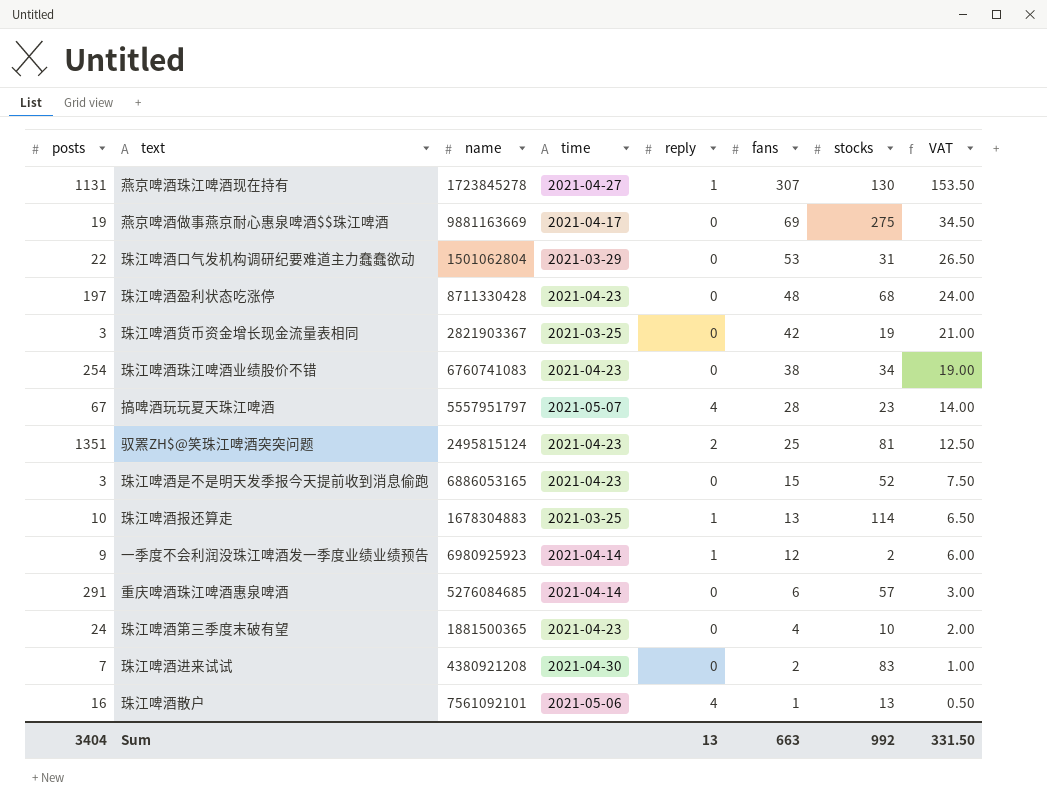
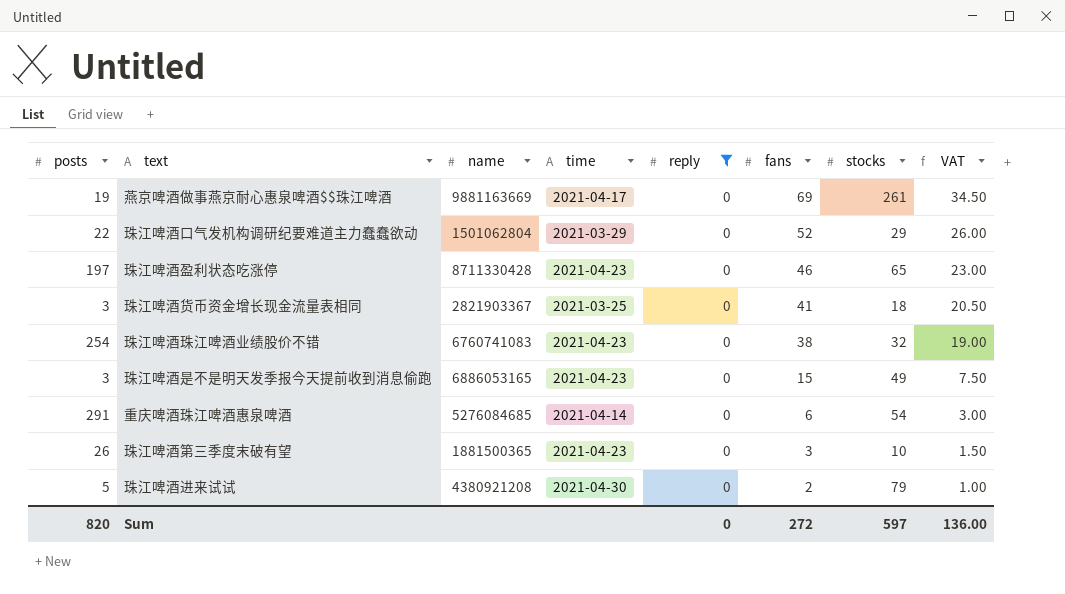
filter: none -> reply = 0
燕京啤酒做事燕京耐心惠泉啤酒$$珠江啤酒 | stocks: 275 -> 261
珠江啤酒口气发机构调研纪要难道主力蠢蠢欲动 | fans: 53 -> 52
珠江啤酒口气发机构调研纪要难道主力蠢蠢欲动 | stocks: 31 -> 29
珠江啤酒口气发机构调研纪要难道主力蠢蠢欲动 | VAT: 26.50 -> 26.00
珠江啤酒盈利状态吃涨停 | fans: 48 -> 46
珠江啤酒盈利状态吃涨停 | stocks: 68 -> 65
珠江啤酒盈利状态吃涨停 | VAT: 24.00 -> 23.00
珠江啤酒货币资金增长现金流量表相同 | fans: 42 -> 41
珠江啤酒货币资金增长现金流量表相同 | stocks: 19 -> 18
珠江啤酒货币资金增长现金流量表相同 | VAT: 21.00 -> 20.50
珠江啤酒珠江啤酒业绩股价不错 | stocks: 34 -> 32
珠江啤酒是不是明天发季报今天提前收到消息偷跑 | stocks: 52 -> 49
重庆啤酒珠江啤酒惠泉啤酒 | stocks: 57 -> 54
珠江啤酒第三季度末破有望 | posts: 24 -> 26
珠江啤酒第三季度末破有望 | fans: 4 -> 3
珠江啤酒第三季度末破有望 | VAT: 2.00 -> 1.50
珠江啤酒进来试试 | posts: 7 -> 5
珠江啤酒进来试试 | stocks: 83 -> 79
Sum | posts: 3404 -> 820
Sum | reply: 13 -> 0
Sum | fans: 663 -> 272
Sum | stocks: 992 -> 597
Sum | VAT: 331.50 -> 136.00

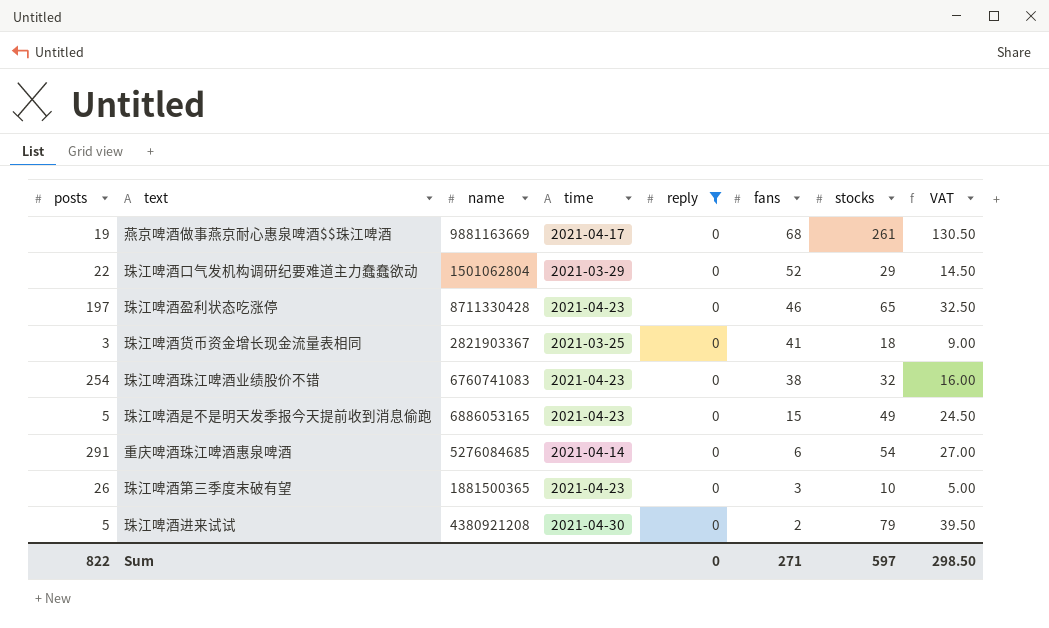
column VAT | formula: [fans] * 0.5 -> [stocks] * 0.5
燕京啤酒做事燕京耐心惠泉啤酒$$珠江啤酒 | fans: 69 -> 68
珠江啤酒是不是明天发季报今天提前收到消息偷跑 | posts: 3 -> 5
Sum | posts: 820 -> 822
Sum | fans: 272 -> 271
Sum | VAT: 136.00 -> 298.50

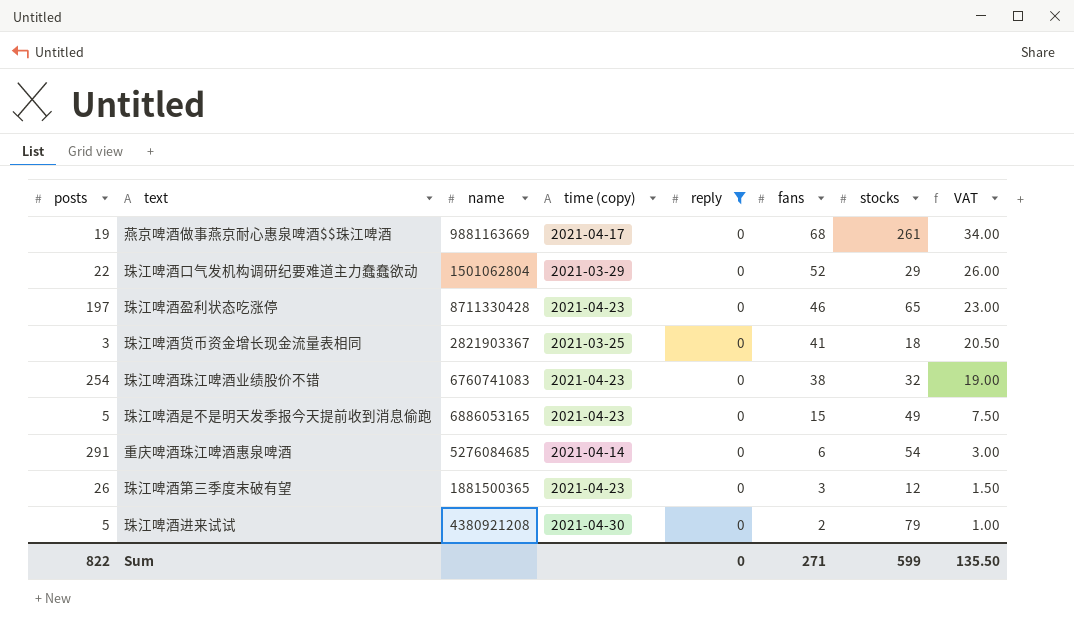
column name: time -> time (copy)
column VAT | formula: [stocks] * 0.5 -> [fans] * 0.5
珠江啤酒第三季度末破有望 | stocks: 10 -> 12
Sum | stocks: 597 -> 599
Sum | VAT: 298.50 -> 135.50

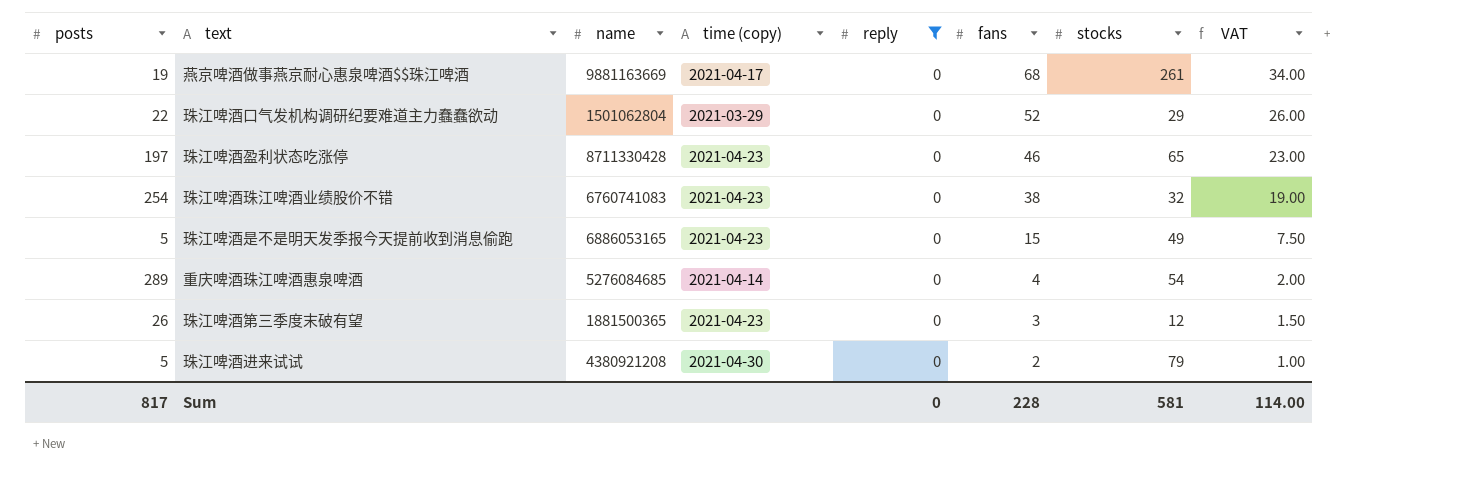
row 珠江啤酒货币资金增长现金流量表相同: 3 | 2821903367 | 2021-03-25 | 0 | 41 | 18 | 20.50 -> none
重庆啤酒珠江啤酒惠泉啤酒 | posts: 291 -> 289
重庆啤酒珠江啤酒惠泉啤酒 | fans: 6 -> 4
重庆啤酒珠江啤酒惠泉啤酒 | VAT: 3.00 -> 2.00
Sum | posts: 822 -> 817
Sum | fans: 271 -> 228
Sum | stocks: 599 -> 581
Sum | VAT: 135.50 -> 114.00

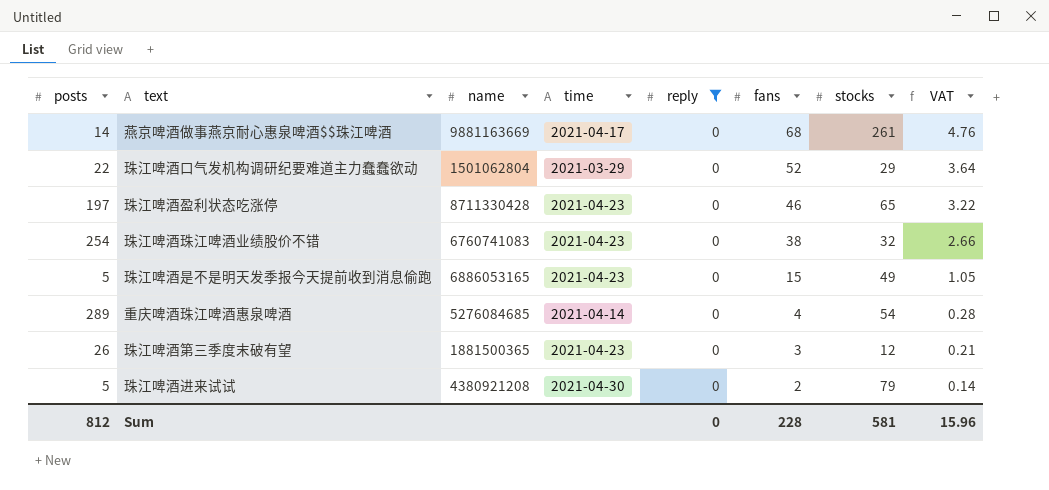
column name: time (copy) -> time
column VAT | formula: [fans] * 0.5 -> [fans] * 0.07
燕京啤酒做事燕京耐心惠泉啤酒$$珠江啤酒 | posts: 19 -> 14
Sum | posts: 817 -> 812
Sum | VAT: 114.00 -> 15.96

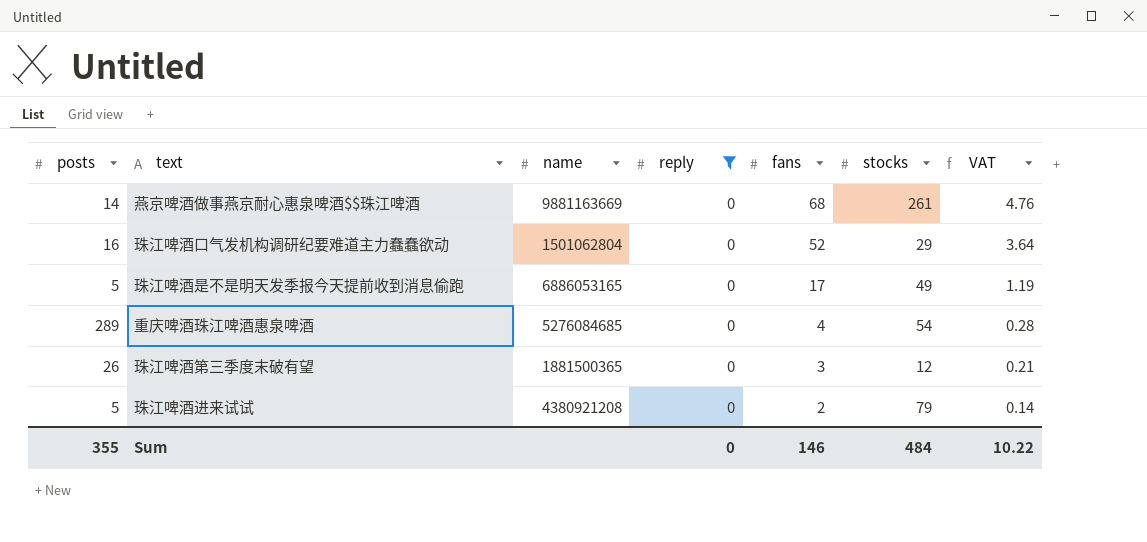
column time | position: 4 -> none
row 珠江啤酒盈利状态吃涨停: 197 | 8711330428 | 2021-04-23 | 0 | 46 | 65 | 3.22 -> none
row 珠江啤酒珠江啤酒业绩股价不错: 254 | 6760741083 | 2021-04-23 | 0 | 38 | 32 | 2.66 -> none
珠江啤酒口气发机构调研纪要难道主力蠢蠢欲动 | posts: 22 -> 16
珠江啤酒是不是明天发季报今天提前收到消息偷跑 | fans: 15 -> 17
珠江啤酒是不是明天发季报今天提前收到消息偷跑 | VAT: 1.05 -> 1.19
Sum | posts: 812 -> 355
Sum | fans: 228 -> 146
Sum | stocks: 581 -> 484
Sum | VAT: 15.96 -> 10.22

